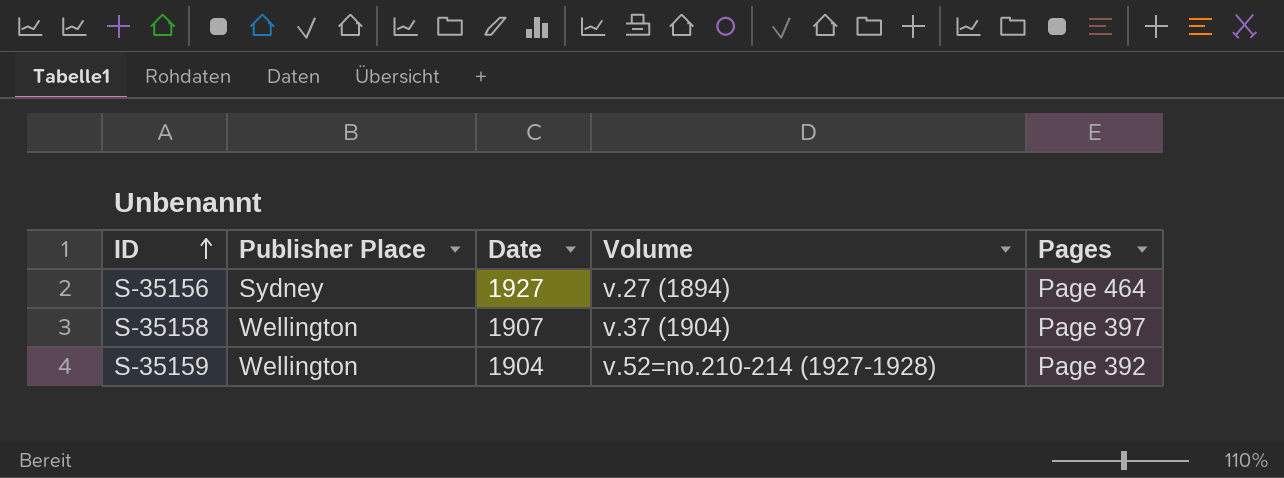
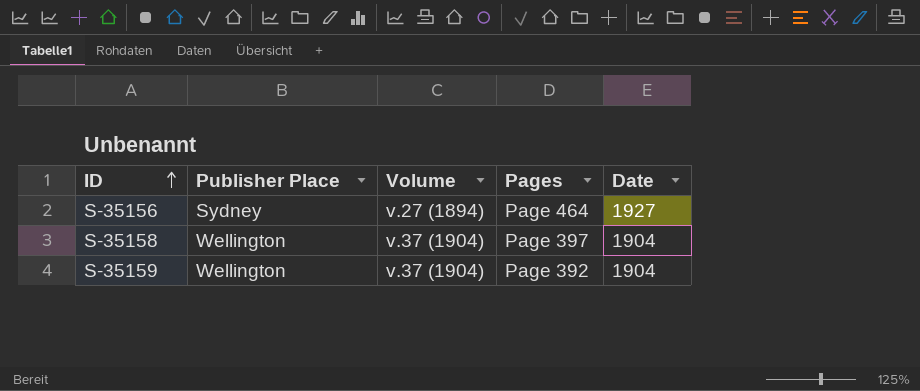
column Date | position: 3 -> 5
S-35158 | Date: 1907 -> 1904
S-35159 | Volume: v.52=no.210-214 (1927-1928) -> v.37 (1904)

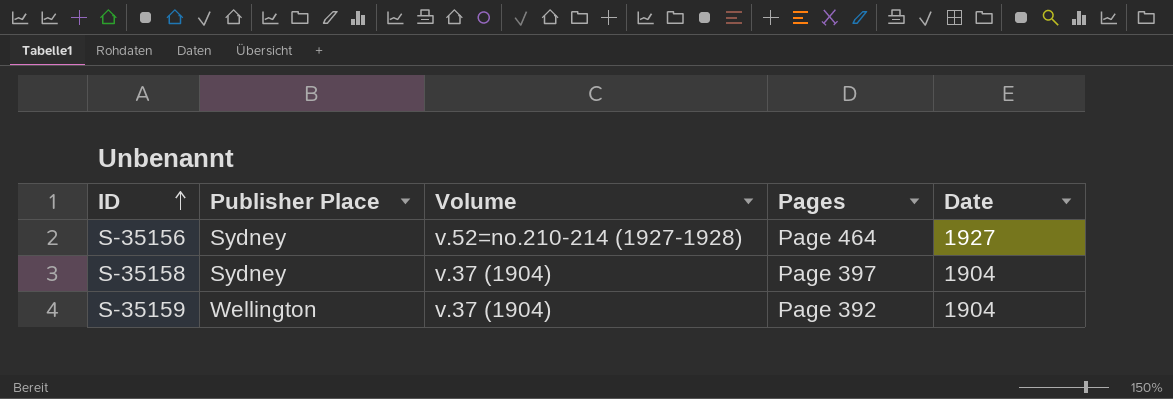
S-35156 | Volume: v.27 (1894) -> v.52=no.210-214 (1927-1928)
S-35158 | Publisher Place: Wellington -> Sydney

